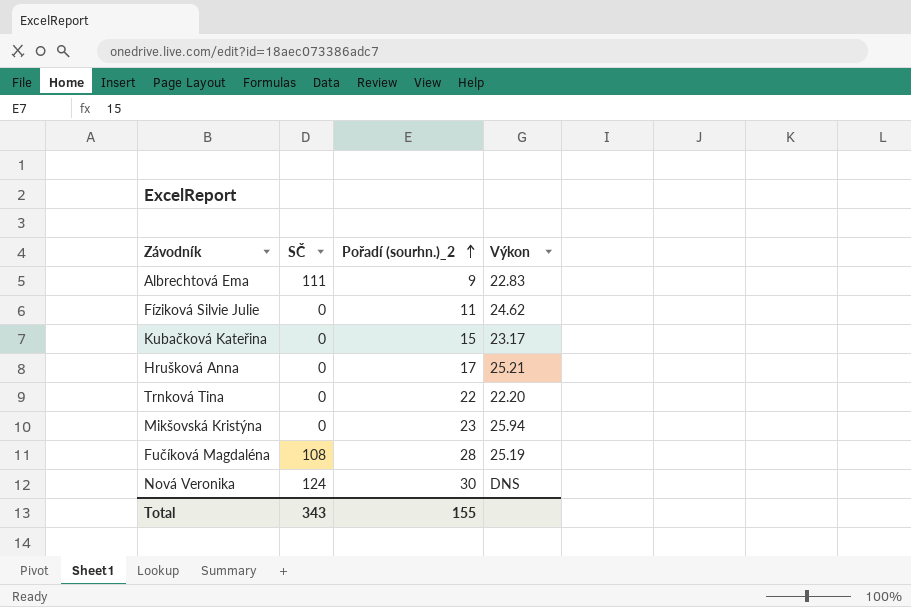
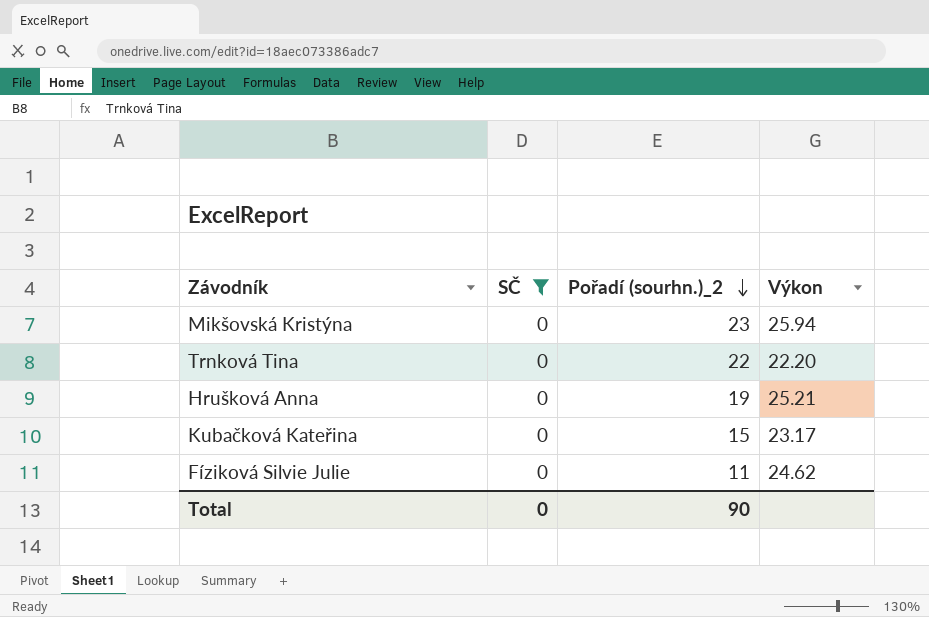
filter: none -> SČ = 0
row order: Pořadí (sourhn.)_2 ascending -> Pořadí (sourhn.)_2 descending
Hrušková Anna | Pořadí (sourhn.)_2: 17 -> 19
Total | SČ: 343 -> 0
Total | Pořadí (sourhn.)_2: 155 -> 90

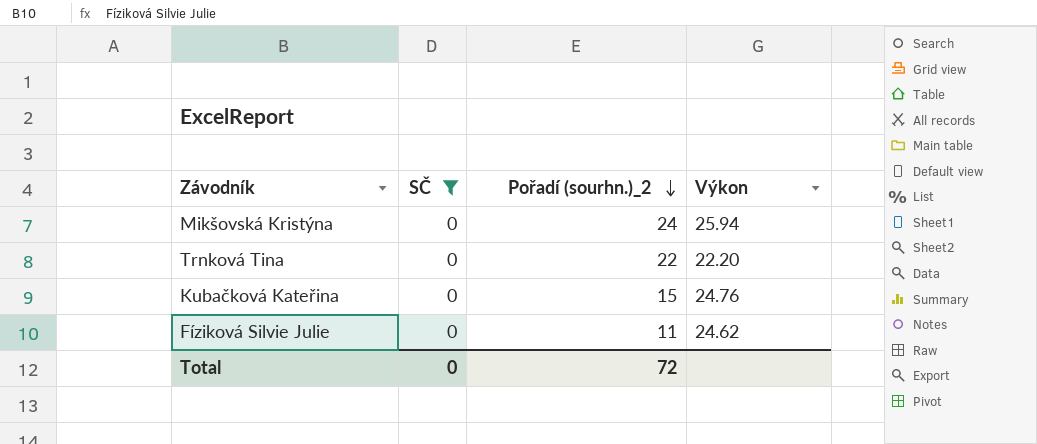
row Hrušková Anna: 0 | 19 | 25.21 -> none
Mikšovská Kristýna | Pořadí (sourhn.)_2: 23 -> 24
Kubačková Kateřina | Výkon: 23.17 -> 24.76
Total | Pořadí (sourhn.)_2: 90 -> 72

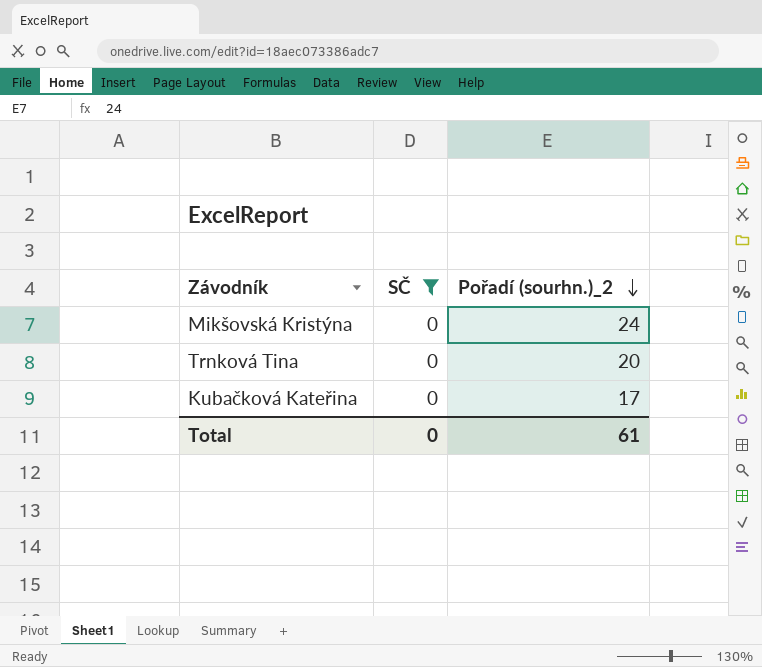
column Výkon | position: 4 -> none
row Fíziková Silvie Julie: 0 | 11 | 24.62 -> none
Trnková Tina | Pořadí (sourhn.)_2: 22 -> 20
Kubačková Kateřina | Pořadí (sourhn.)_2: 15 -> 17
Total | Pořadí (sourhn.)_2: 72 -> 61

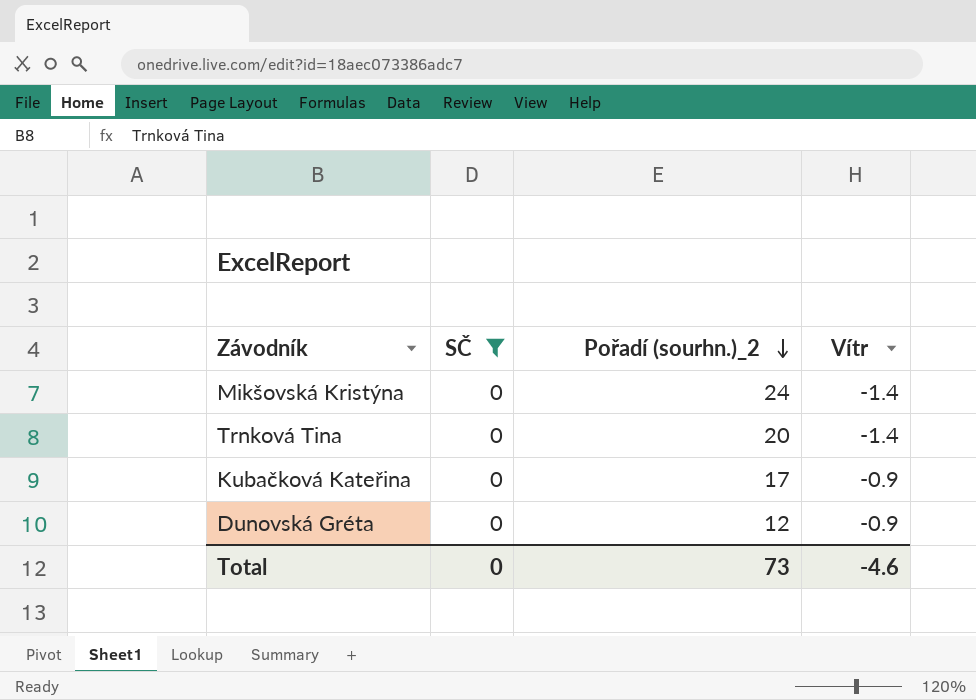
column Vítr | position: none -> 4
row Dunovská Gréta: none -> 0 | 12 | -0.9
Total | Pořadí (sourhn.)_2: 61 -> 73

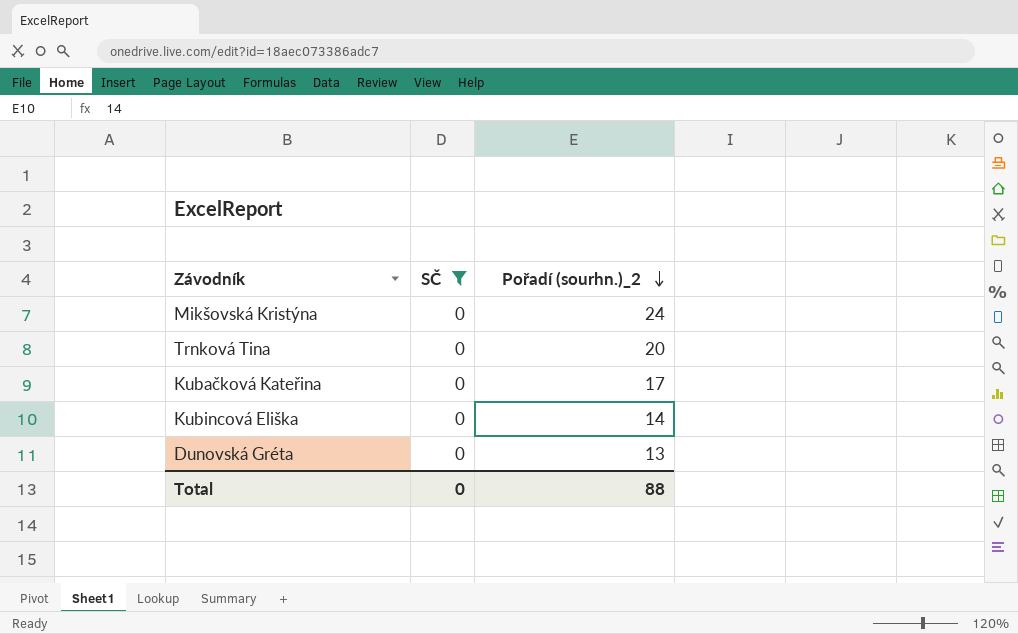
column Vítr | position: 4 -> none
row Kubincová Eliška: none -> 0 | 14
Dunovská Gréta | Pořadí (sourhn.)_2: 12 -> 13
Total | Pořadí (sourhn.)_2: 73 -> 88

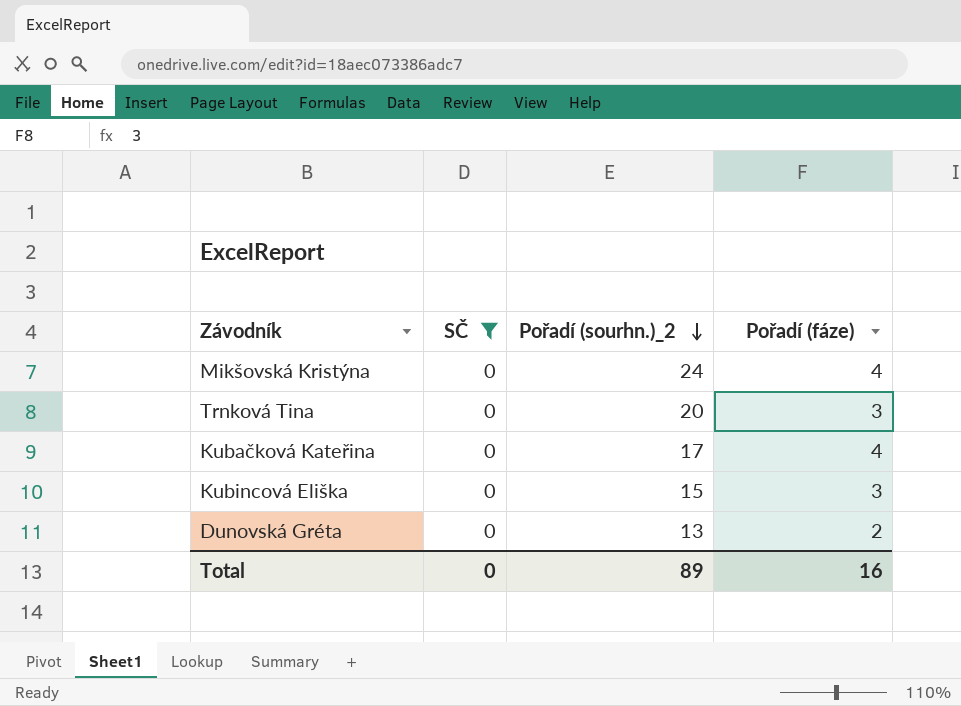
column Pořadí (fáze) | position: none -> 4
Kubincová Eliška | Pořadí (sourhn.)_2: 14 -> 15
Total | Pořadí (sourhn.)_2: 88 -> 89

